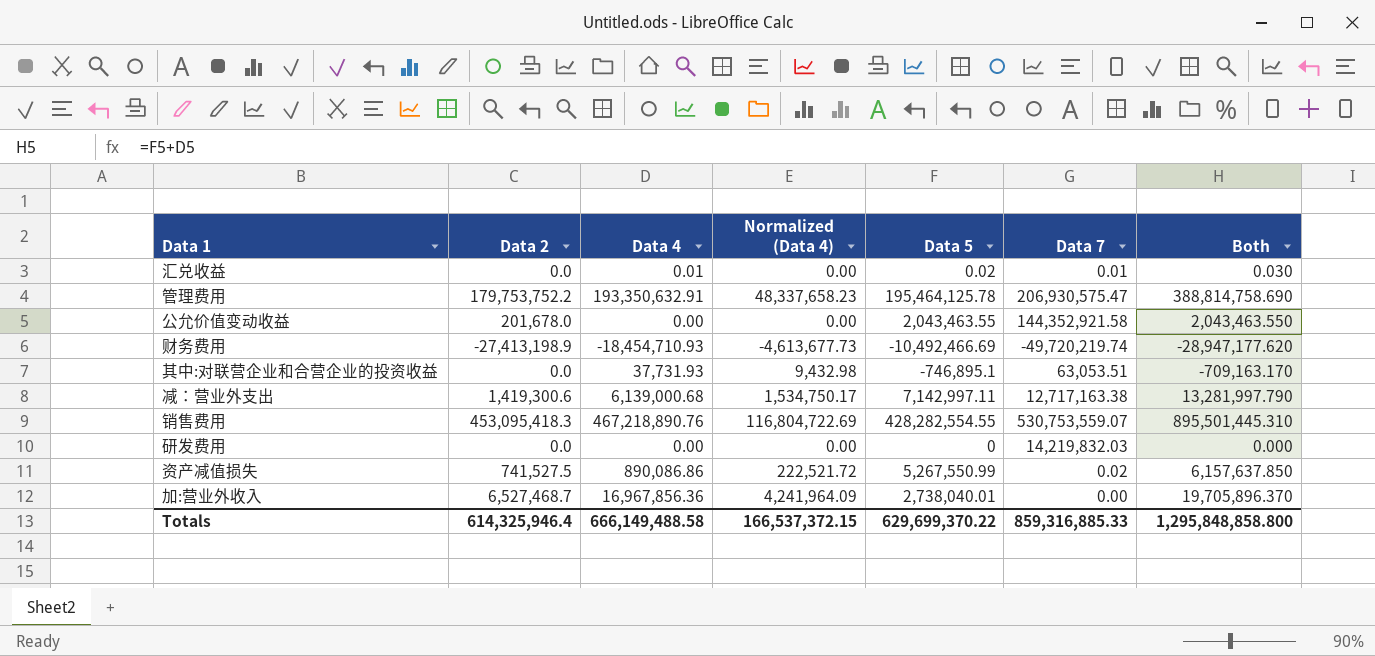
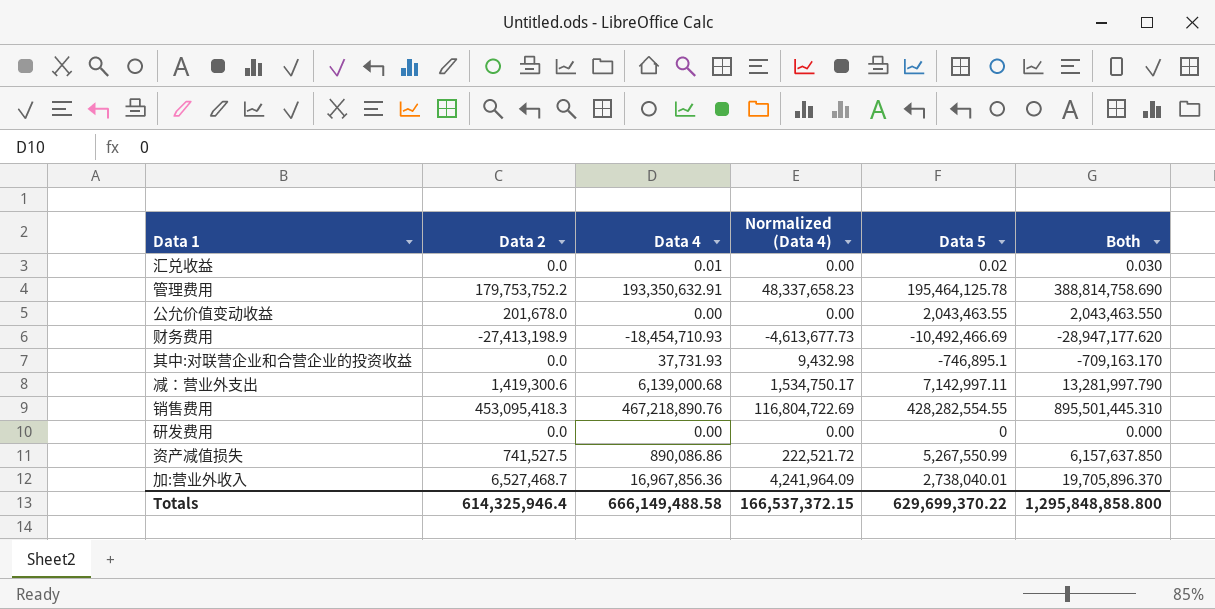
column Data 7 | position: 6 -> none

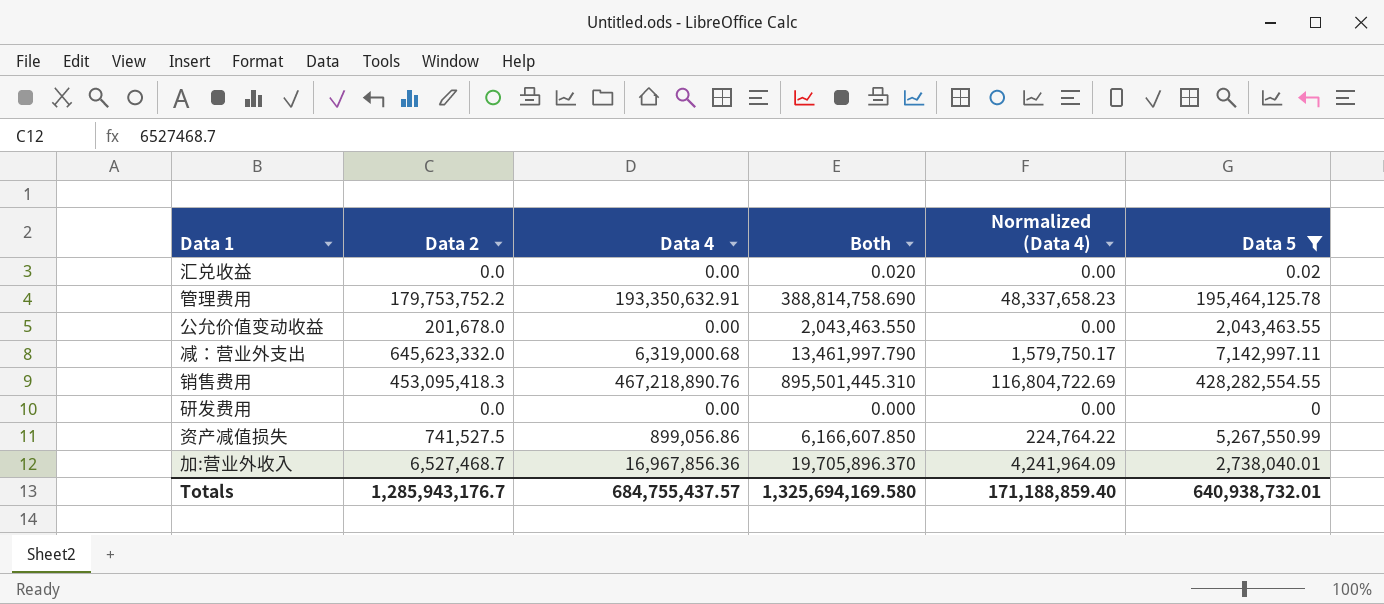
filter: none -> Data 5 >= 0
column Both | position: 6 -> 4
汇兑收益 | Data 4: 0.01 -> 0.00
汇兑收益 | Both: 0.030 -> 0.020
减：营业外支出 | Data 2: 1,419,300.6 -> 645,623,332.0
减：营业外支出 | Data 4: 6,139,000.68 -> 6,319,000.68
减：营业外支出 | Both: 13,281,997.790 -> 13,461,997.790
减：营业外支出 | Normalized (Data 4): 1,534,750.17 -> 1,579,750.17
资产减值损失 | Data 4: 890,086.86 -> 899,056.86
资产减值损失 | Both: 6,157,637.850 -> 6,166,607.850
资产减值损失 | Normalized (Data 4): 222,521.72 -> 224,764.22
Totals | Data 2: 614,325,946.4 -> 1,285,943,176.7
Totals | Data 4: 666,149,488.58 -> 684,755,437.57
Totals | Both: 1,295,848,858.800 -> 1,325,694,169.580
Totals | Normalized (Data 4): 166,537,372.15 -> 171,188,859.40
Totals | Data 5: 629,699,370.22 -> 640,938,732.01

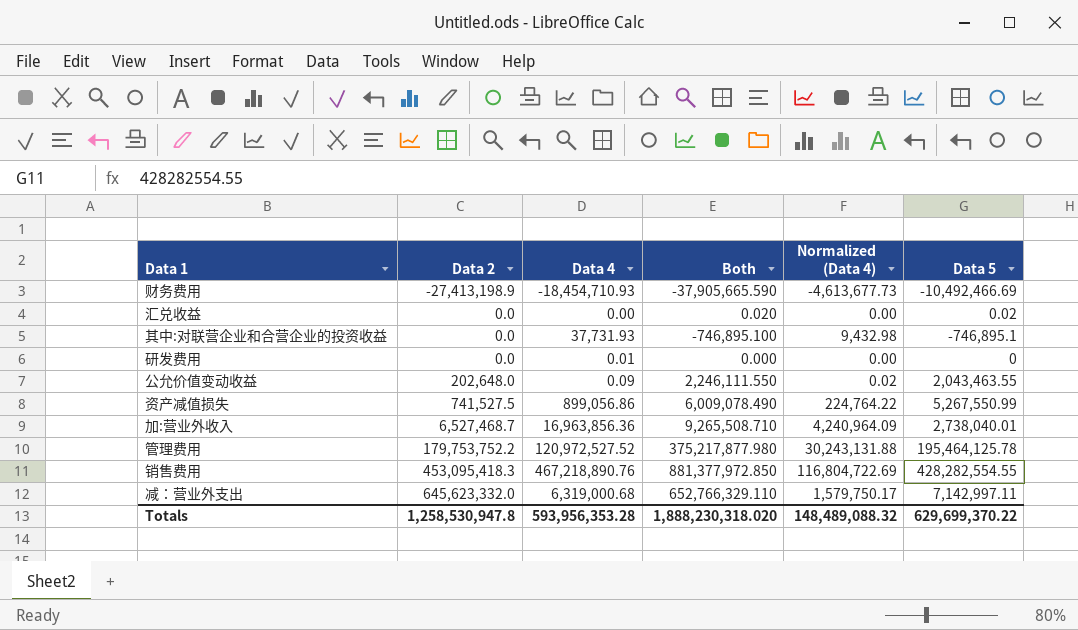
filter: Data 5 >= 0 -> none
row order: none -> Data 2 ascending
column Both | formula: [Data 4] + [Data 5] -> [Data 2] + [Data 5]
研发费用 | Data 4: 0.00 -> 0.01
公允价值变动收益 | Data 2: 201,678.0 -> 202,648.0
公允价值变动收益 | Data 4: 0.00 -> 0.09
公允价值变动收益 | Normalized (Data 4): 0.00 -> 0.02
加:营业外收入 | Data 4: 16,967,856.36 -> 16,963,856.36
加:营业外收入 | Normalized (Data 4): 4,241,964.09 -> 4,240,964.09
管理费用 | Data 4: 193,350,632.91 -> 120,972,527.52
管理费用 | Normalized (Data 4): 48,337,658.23 -> 30,243,131.88
Totals | Data 2: 1,285,943,176.7 -> 1,258,530,947.8
Totals | Data 4: 684,755,437.57 -> 593,956,353.28
Totals | Both: 1,325,694,169.580 -> 1,888,230,318.020
Totals | Normalized (Data 4): 171,188,859.40 -> 148,489,088.32
Totals | Data 5: 640,938,732.01 -> 629,699,370.22

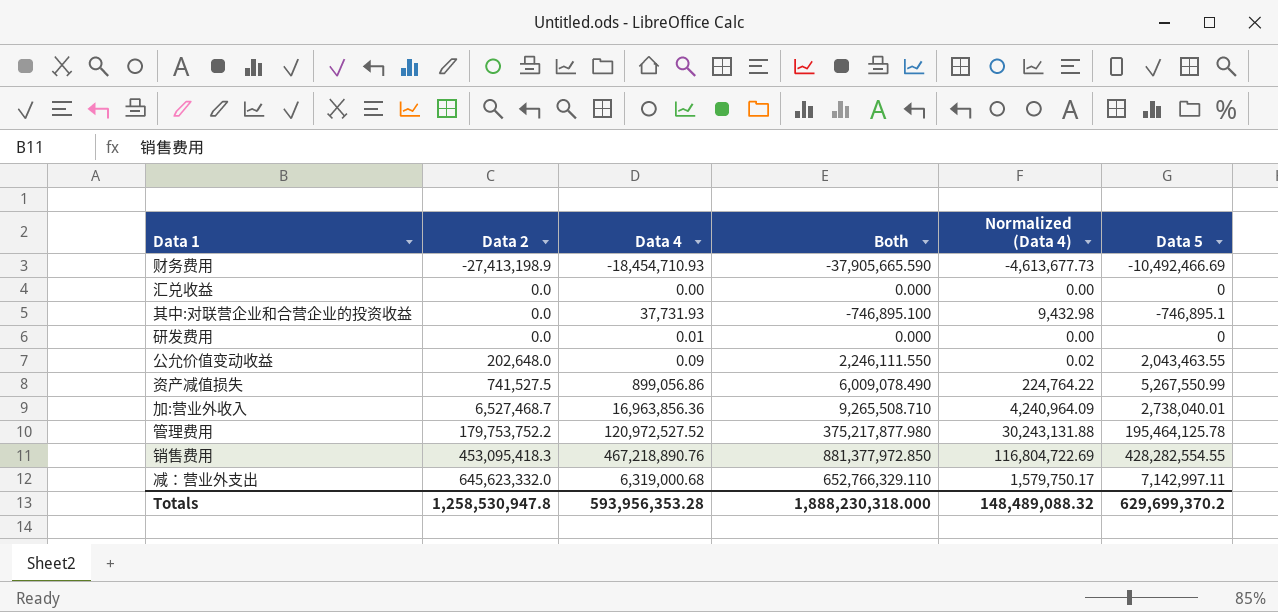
汇兑收益 | Both: 0.020 -> 0.000
汇兑收益 | Data 5: 0.02 -> 0
Totals | Both: 1,888,230,318.020 -> 1,888,230,318.000
Totals | Data 5: 629,699,370.22 -> 629,699,370.2

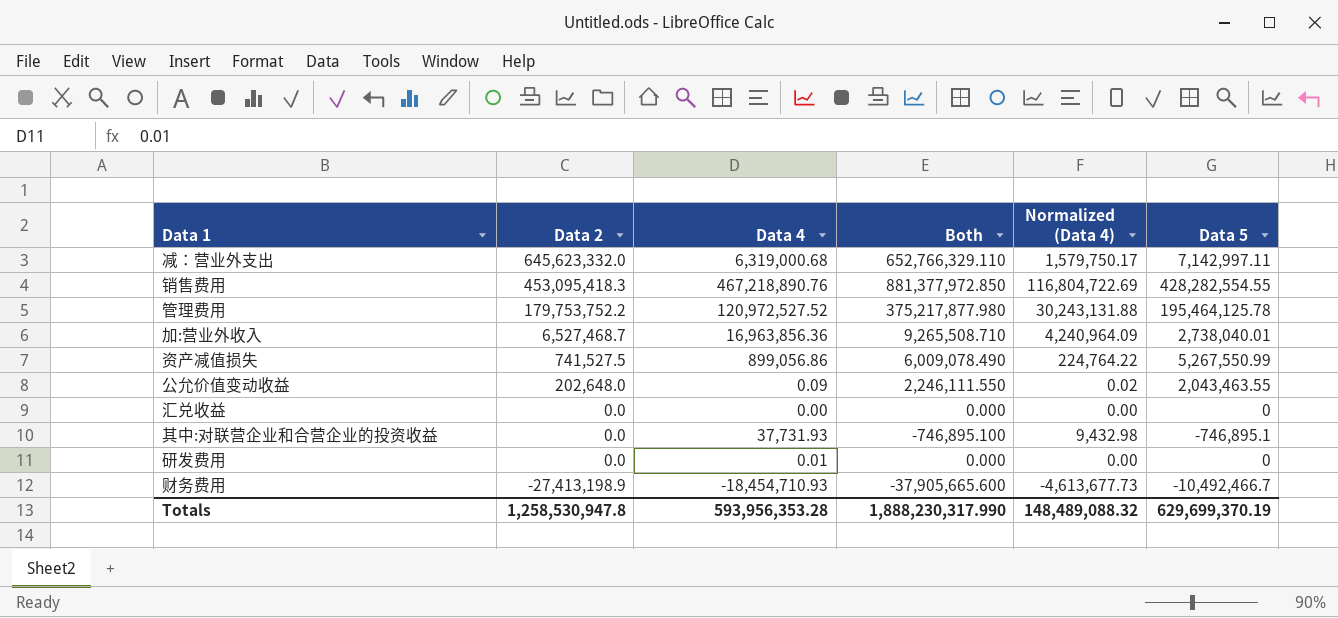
row order: Data 2 ascending -> Data 2 descending
财务费用 | Both: -37,905,665.590 -> -37,905,665.600
财务费用 | Data 5: -10,492,466.69 -> -10,492,466.7
Totals | Both: 1,888,230,318.000 -> 1,888,230,317.990
Totals | Data 5: 629,699,370.2 -> 629,699,370.19

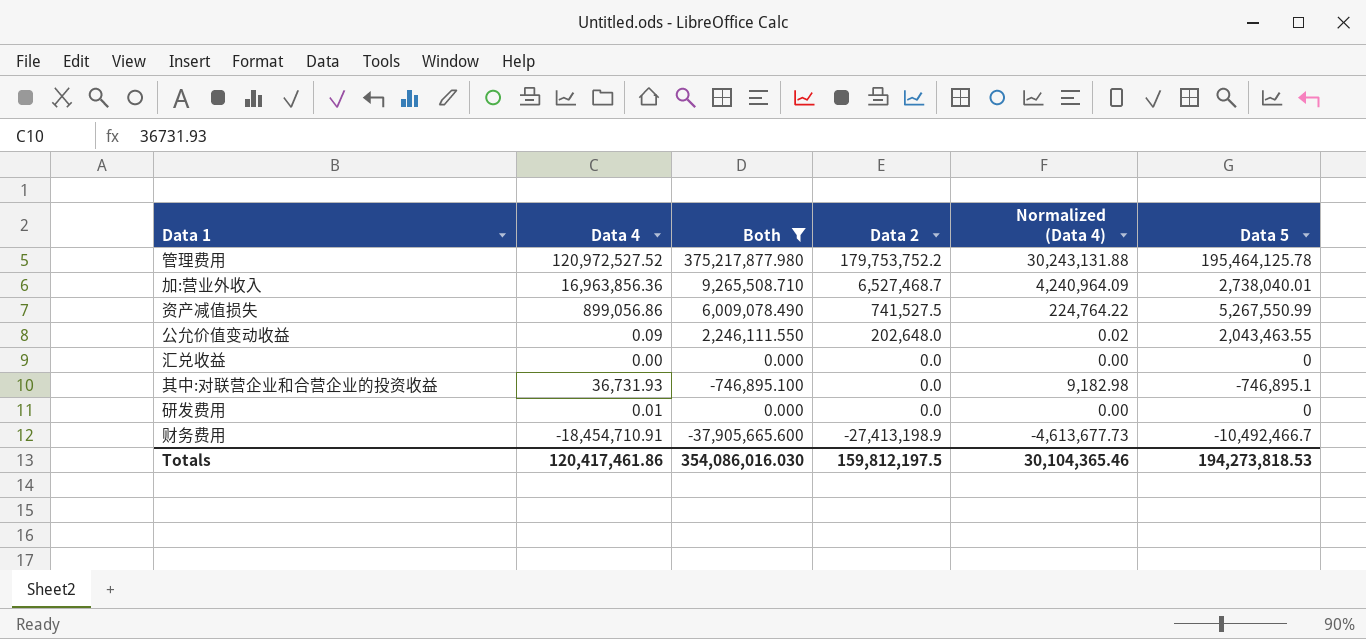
filter: none -> Both <= 375,217,877.980
column Data 2 | position: 2 -> 4
其中:对联营企业和合营企业的投资收益 | Data 4: 37,731.93 -> 36,731.93
其中:对联营企业和合营企业的投资收益 | Normalized (Data 4): 9,432.98 -> 9,182.98
财务费用 | Data 4: -18,454,710.93 -> -18,454,710.91
Totals | Data 4: 593,956,353.28 -> 120,417,461.86
Totals | Both: 1,888,230,317.990 -> 354,086,016.030
Totals | Data 2: 1,258,530,947.8 -> 159,812,197.5
Totals | Normalized (Data 4): 148,489,088.32 -> 30,104,365.46
Totals | Data 5: 629,699,370.19 -> 194,273,818.53

